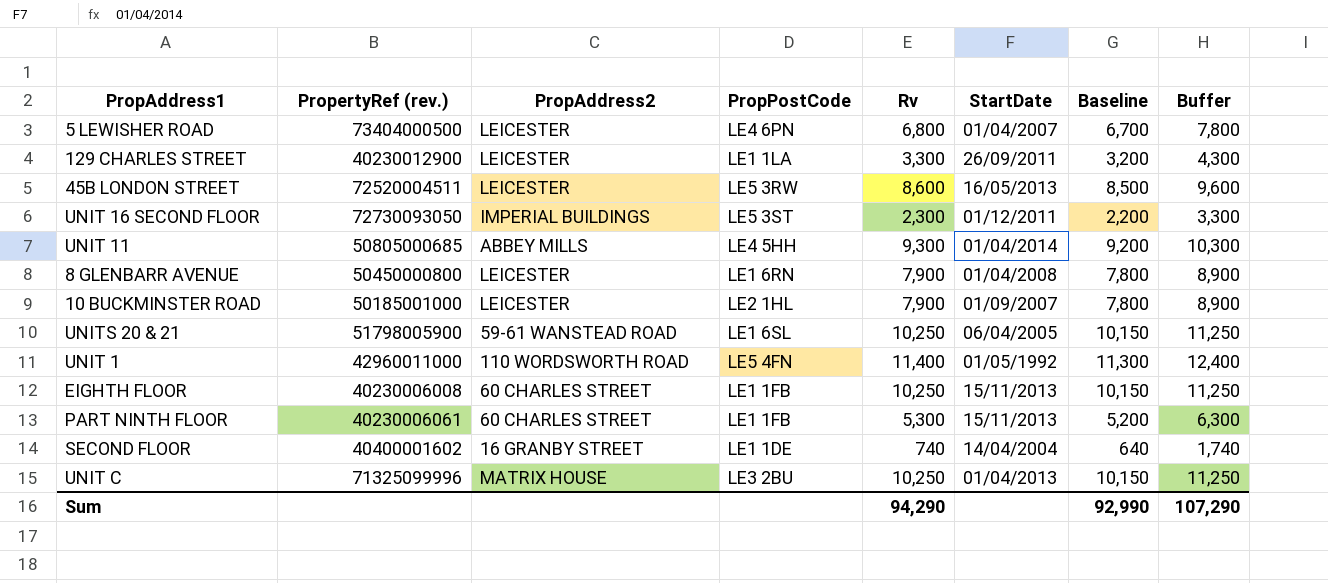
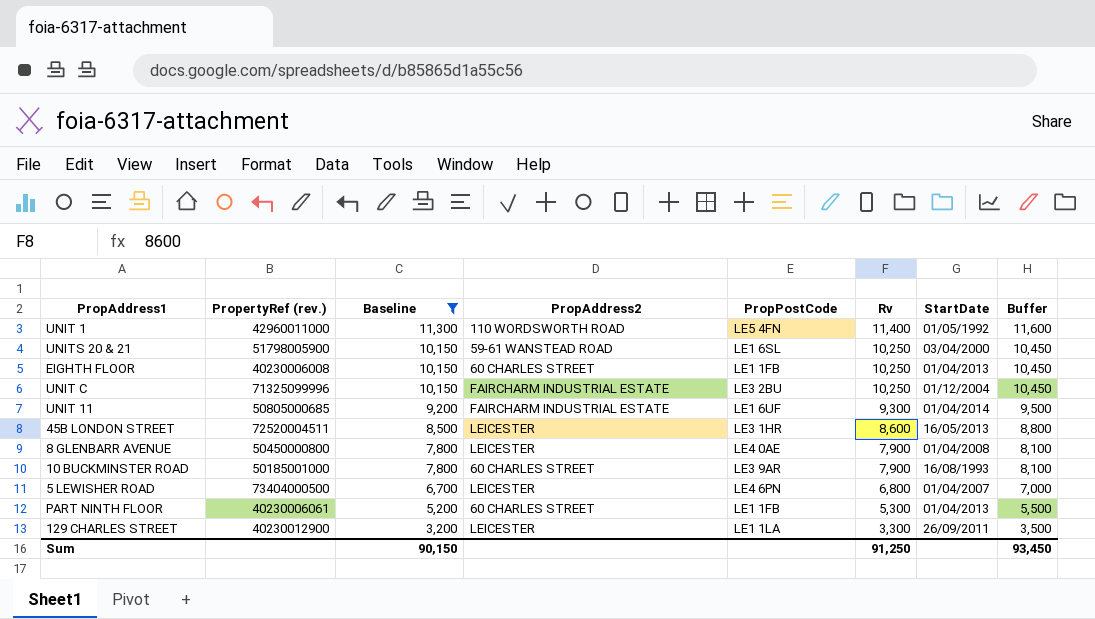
filter: none -> Baseline >= 3,200
row order: none -> Baseline descending
column Baseline | position: 7 -> 3
column Buffer | formula: [Rv] + 1000 -> [Rv] + 200
UNITS 20 & 21 | StartDate: 06/04/2005 -> 03/04/2000
EIGHTH FLOOR | StartDate: 15/11/2013 -> 01/04/2013
UNIT C | PropAddress2: MATRIX HOUSE -> FAIRCHARM INDUSTRIAL ESTATE
UNIT C | StartDate: 01/04/2013 -> 01/12/2004
UNIT 11 | PropAddress2: ABBEY MILLS -> FAIRCHARM INDUSTRIAL ESTATE
UNIT 11 | PropPostCode: LE4 5HH -> LE1 6UF
45B LONDON STREET | PropPostCode: LE5 3RW -> LE3 1HR
8 GLENBARR AVENUE | PropPostCode: LE1 6RN -> LE4 0AE
10 BUCKMINSTER ROAD | PropAddress2: LEICESTER -> 60 CHARLES STREET
10 BUCKMINSTER ROAD | PropPostCode: LE2 1HL -> LE3 9AR
10 BUCKMINSTER ROAD | StartDate: 01/09/2007 -> 16/08/1993
PART NINTH FLOOR | StartDate: 15/11/2013 -> 01/04/2013
Sum | Baseline: 92,990 -> 90,150
Sum | Rv: 94,290 -> 91,250
Sum | Buffer: 107,290 -> 93,450

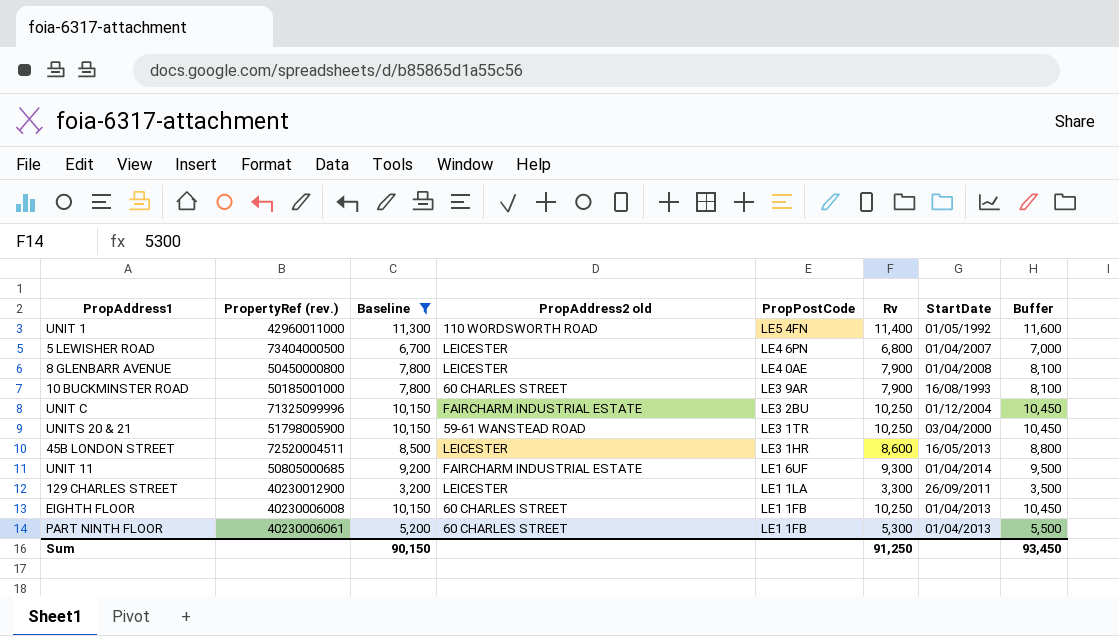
row order: Baseline descending -> PropPostCode descending
column name: PropAddress2 -> PropAddress2 old
UNITS 20 & 21 | PropPostCode: LE1 6SL -> LE3 1TR

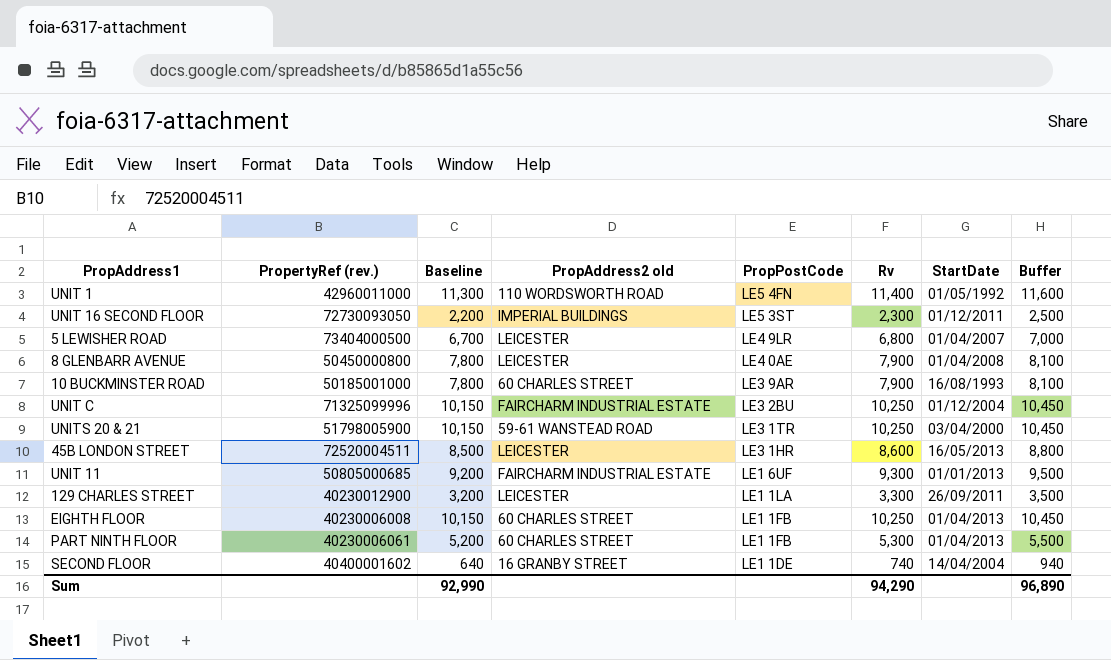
filter: Baseline >= 3,200 -> none
5 LEWISHER ROAD | PropPostCode: LE4 6PN -> LE4 9LR
UNIT 11 | StartDate: 01/04/2014 -> 01/01/2013
Sum | Baseline: 90,150 -> 92,990
Sum | Rv: 91,250 -> 94,290
Sum | Buffer: 93,450 -> 96,890

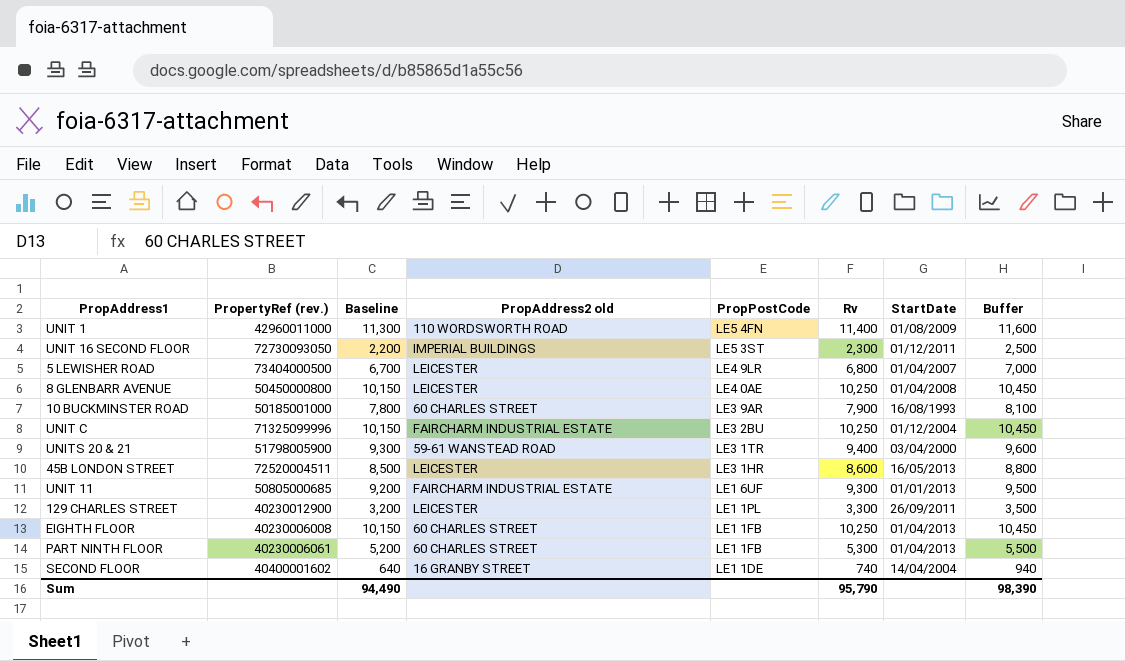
UNIT 1 | StartDate: 01/05/1992 -> 01/08/2009
8 GLENBARR AVENUE | Baseline: 7,800 -> 10,150
8 GLENBARR AVENUE | Rv: 7,900 -> 10,250
8 GLENBARR AVENUE | Buffer: 8,100 -> 10,450
UNITS 20 & 21 | Baseline: 10,150 -> 9,300
UNITS 20 & 21 | Rv: 10,250 -> 9,400
UNITS 20 & 21 | Buffer: 10,450 -> 9,600
129 CHARLES STREET | PropPostCode: LE1 1LA -> LE1 1PL
Sum | Baseline: 92,990 -> 94,490
Sum | Rv: 94,290 -> 95,790
Sum | Buffer: 96,890 -> 98,390

